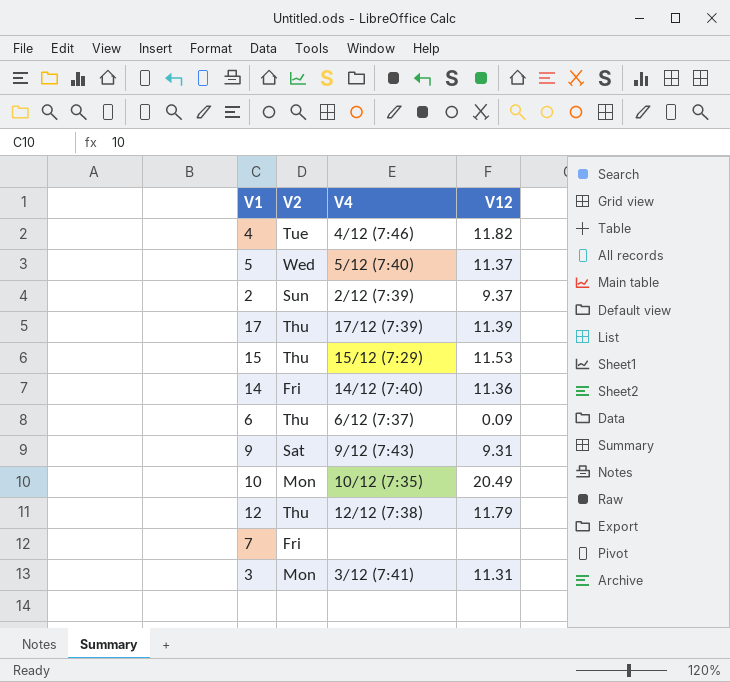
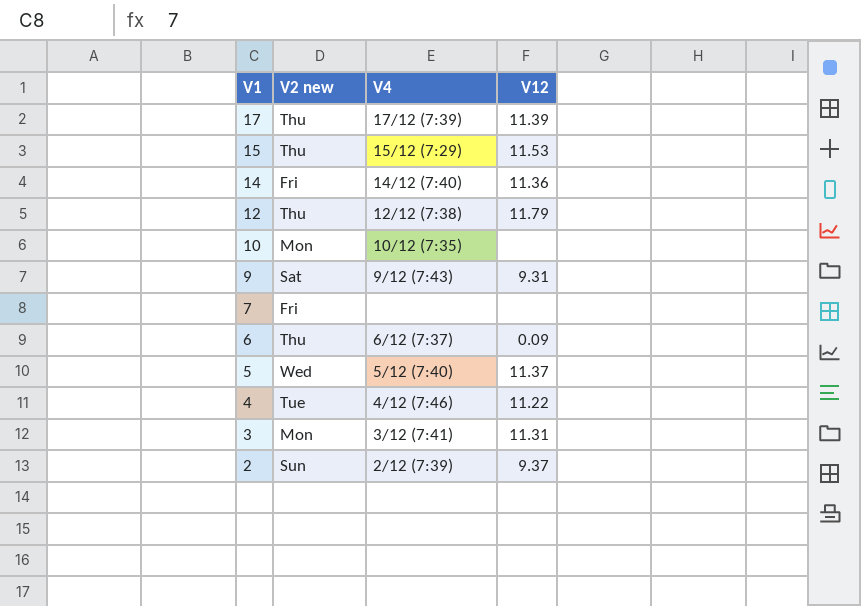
row order: none -> V1 descending
column name: V2 -> V2 new
10 | V12: 20.49 -> none
4 | V12: 11.82 -> 11.22

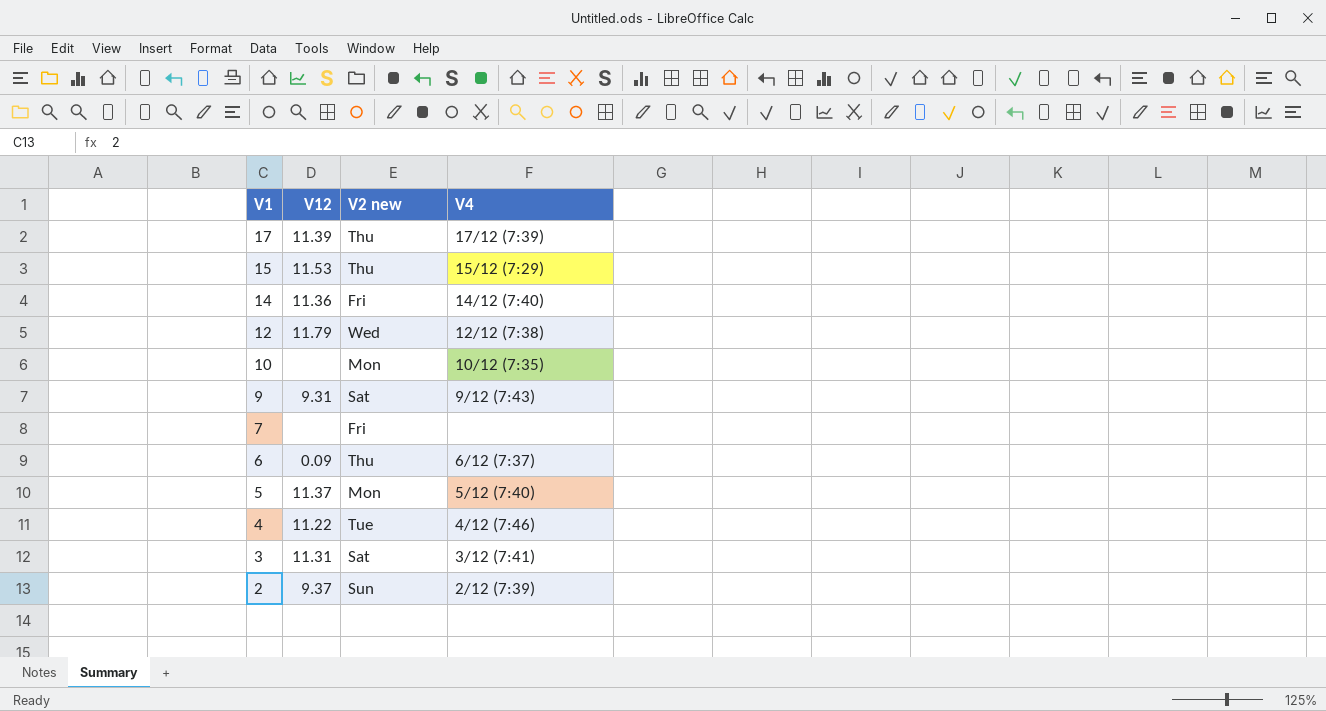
column V12 | position: 4 -> 2
12 | V2 new: Thu -> Wed
5 | V2 new: Wed -> Mon
3 | V2 new: Mon -> Sat

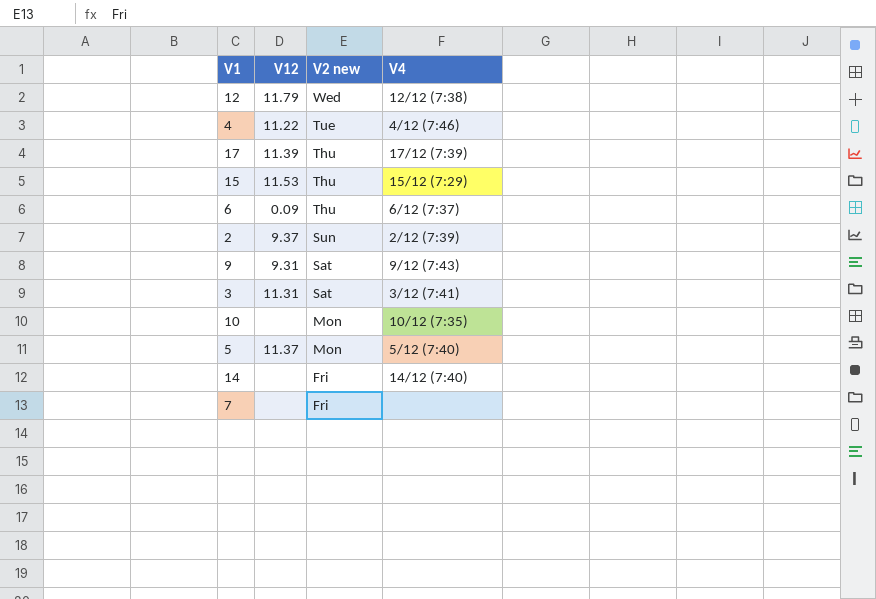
row order: V1 descending -> V2 new descending
14 | V12: 11.36 -> none

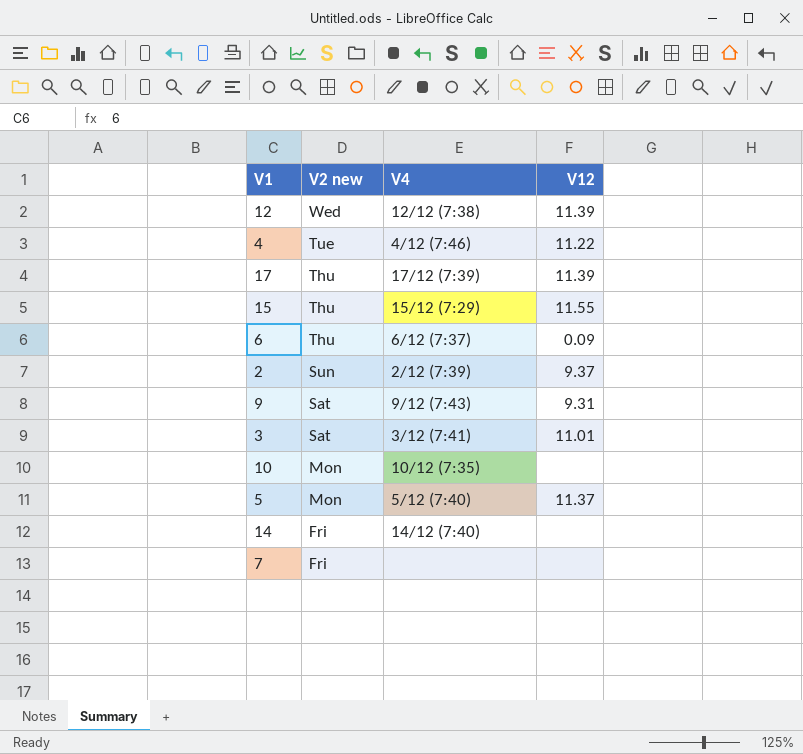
column V12 | position: 2 -> 4
12 | V12: 11.79 -> 11.39
15 | V12: 11.53 -> 11.55
3 | V12: 11.31 -> 11.01

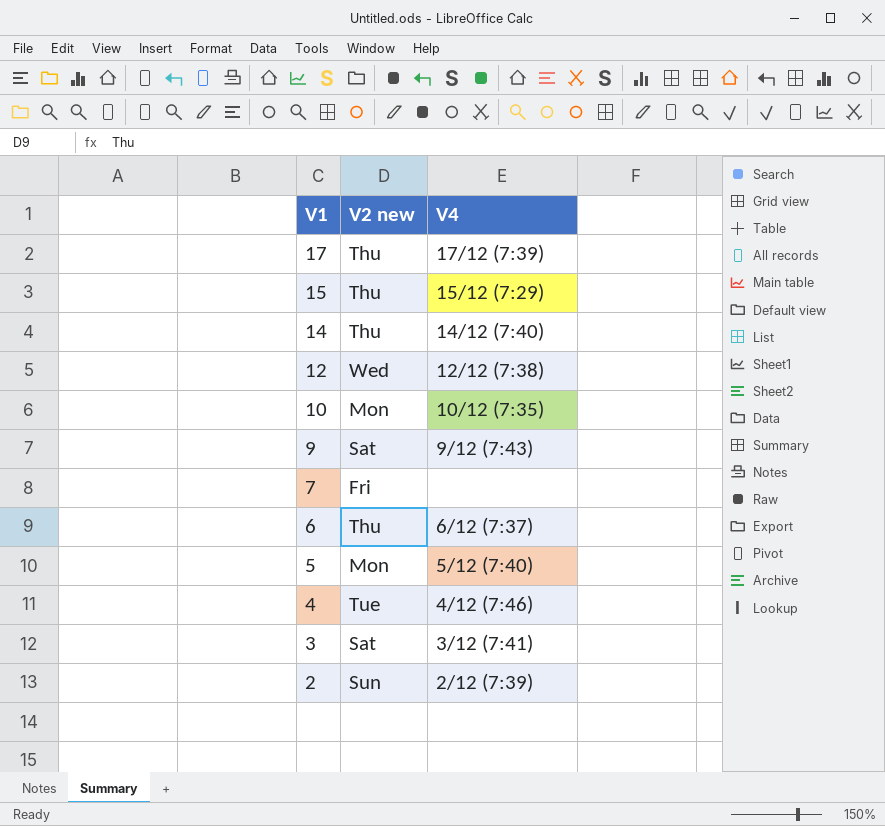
row order: V2 new descending -> V1 descending
column V12 | position: 4 -> none
14 | V2 new: Fri -> Thu

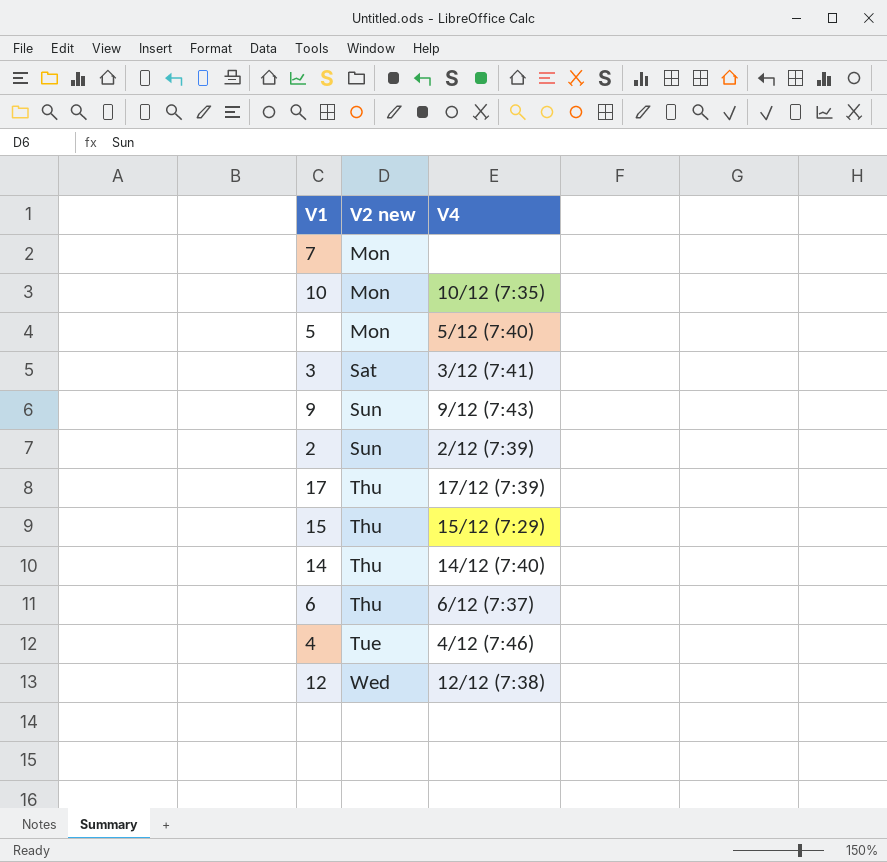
row order: V1 descending -> V2 new ascending
7 | V2 new: Fri -> Mon
9 | V2 new: Sat -> Sun

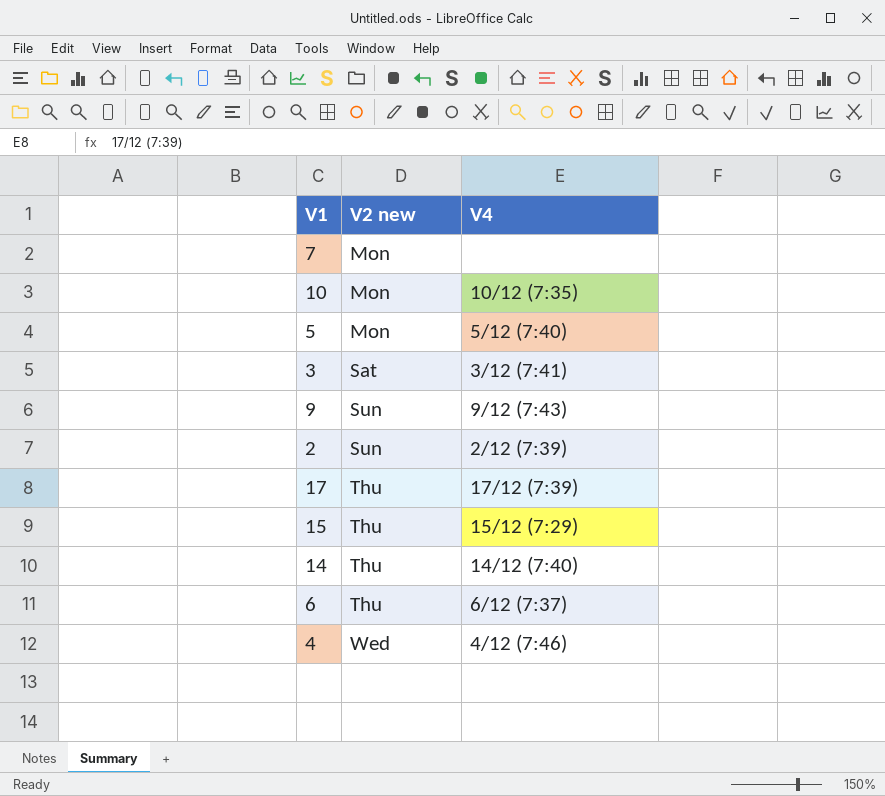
row 12: Wed | 12/12 (7:38) -> none
4 | V2 new: Tue -> Wed

